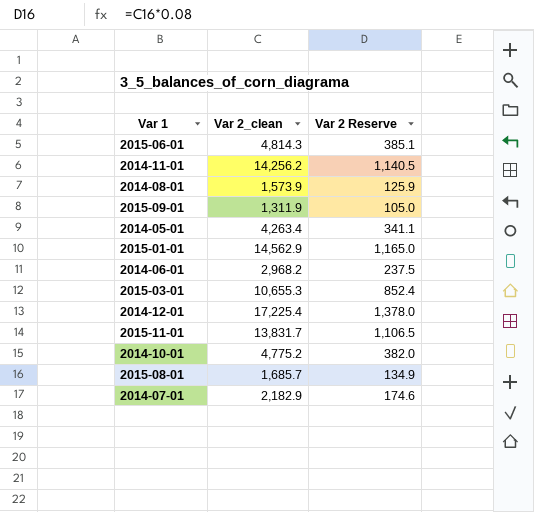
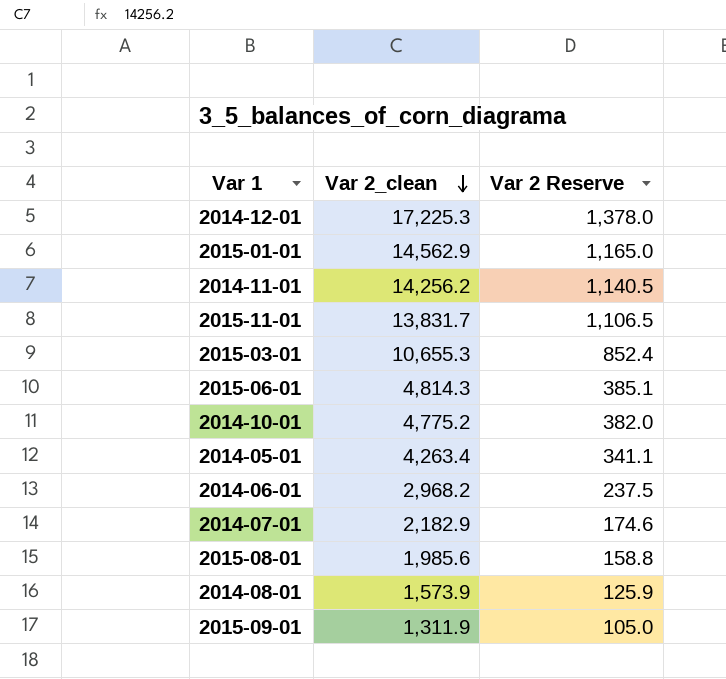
row order: none -> Var 2_clean descending
2014-12-01 | Var 2_clean: 17,225.4 -> 17,225.3
2015-08-01 | Var 2_clean: 1,685.7 -> 1,985.6
2015-08-01 | Var 2 Reserve: 134.9 -> 158.8

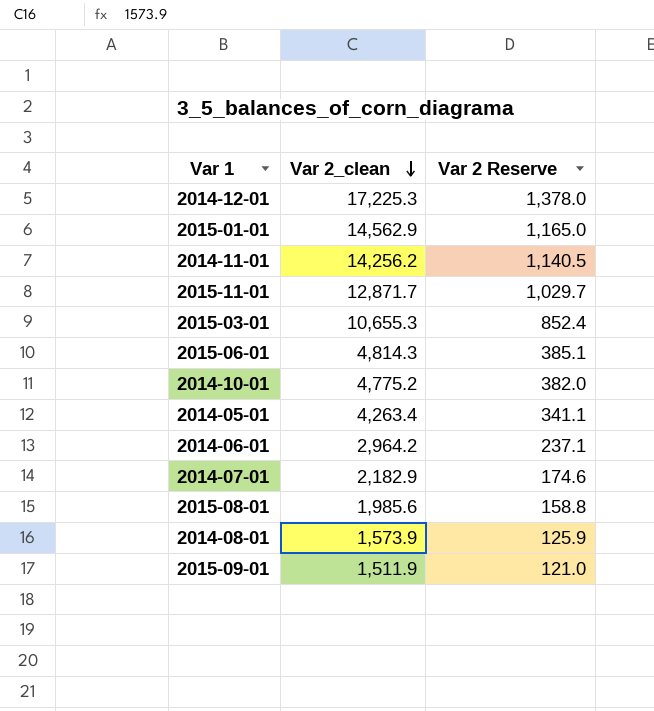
2015-11-01 | Var 2_clean: 13,831.7 -> 12,871.7
2015-11-01 | Var 2 Reserve: 1,106.5 -> 1,029.7
2014-06-01 | Var 2_clean: 2,968.2 -> 2,964.2
2014-06-01 | Var 2 Reserve: 237.5 -> 237.1
2015-09-01 | Var 2_clean: 1,311.9 -> 1,511.9
2015-09-01 | Var 2 Reserve: 105.0 -> 121.0

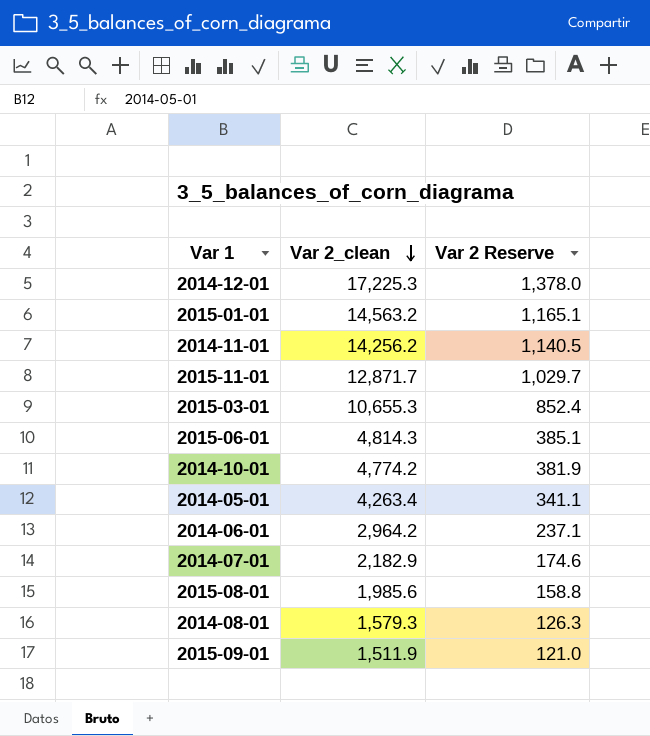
2015-01-01 | Var 2_clean: 14,562.9 -> 14,563.2
2015-01-01 | Var 2 Reserve: 1,165.0 -> 1,165.1
2014-10-01 | Var 2_clean: 4,775.2 -> 4,774.2
2014-10-01 | Var 2 Reserve: 382.0 -> 381.9
2014-08-01 | Var 2_clean: 1,573.9 -> 1,579.3
2014-08-01 | Var 2 Reserve: 125.9 -> 126.3

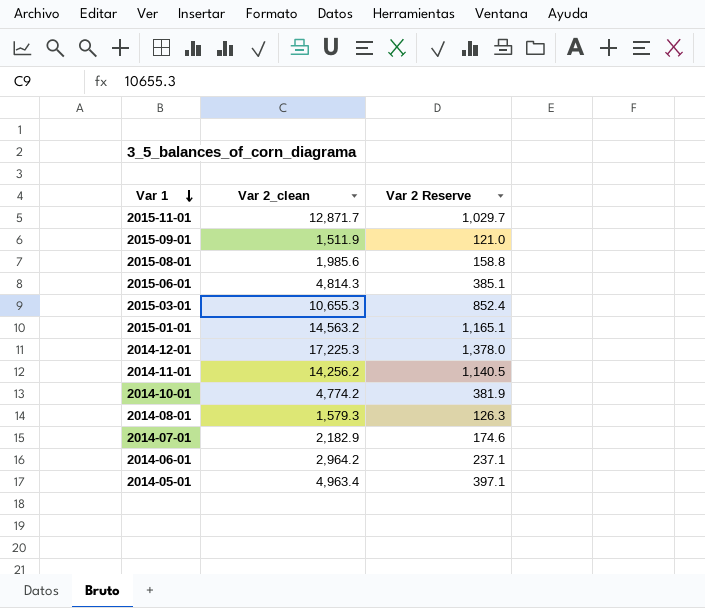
row order: Var 2_clean descending -> Var 1 descending
2014-05-01 | Var 2_clean: 4,263.4 -> 4,963.4
2014-05-01 | Var 2 Reserve: 341.1 -> 397.1

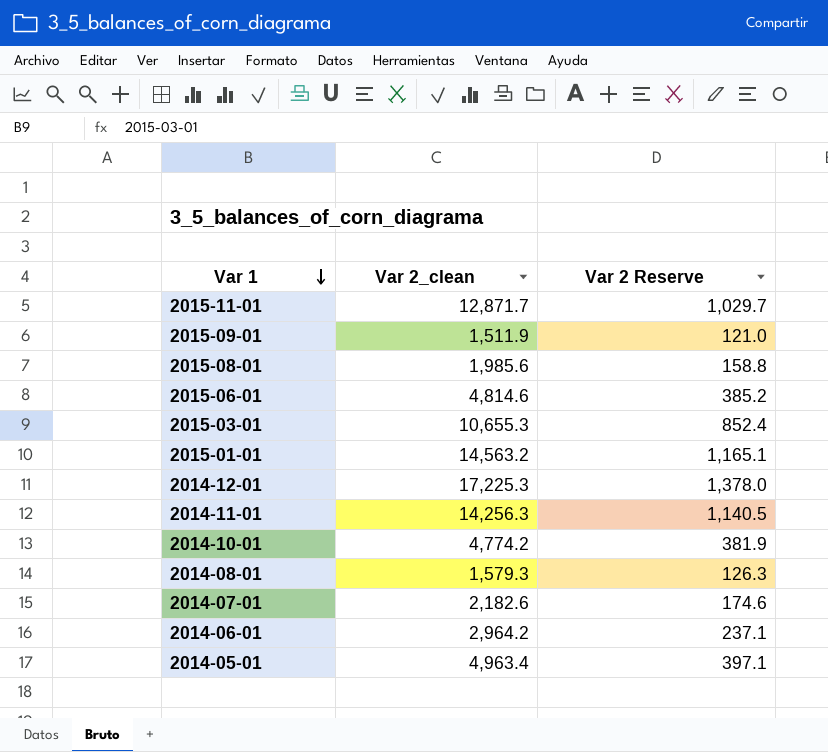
2015-06-01 | Var 2_clean: 4,814.3 -> 4,814.6
2015-06-01 | Var 2 Reserve: 385.1 -> 385.2
2014-11-01 | Var 2_clean: 14,256.2 -> 14,256.3
2014-07-01 | Var 2_clean: 2,182.9 -> 2,182.6

